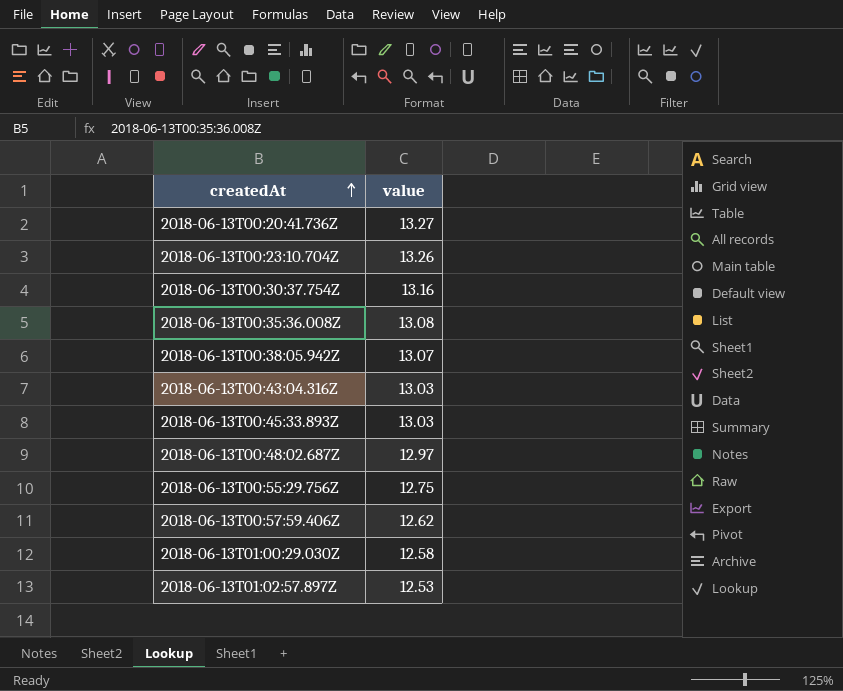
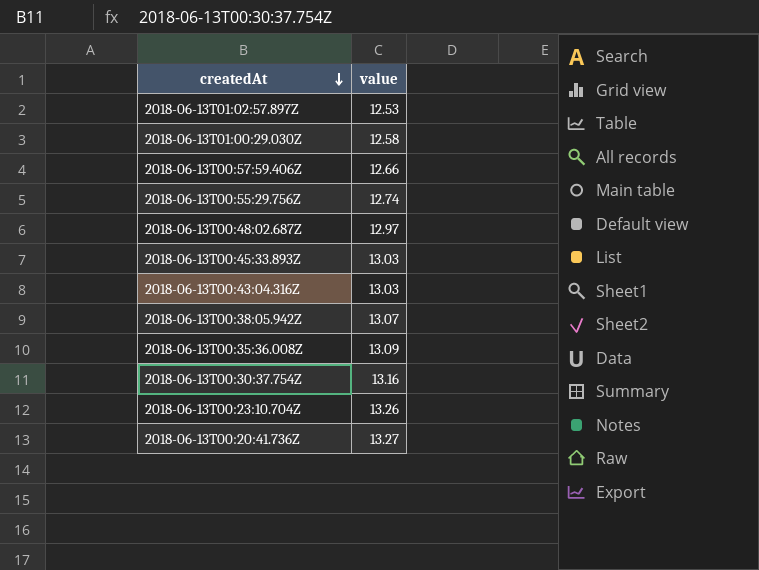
row order: createdAt ascending -> createdAt descending
2018-06-13T00:57:59.406Z | value: 12.62 -> 12.66
2018-06-13T00:55:29.756Z | value: 12.75 -> 12.74
2018-06-13T00:35:36.008Z | value: 13.08 -> 13.09

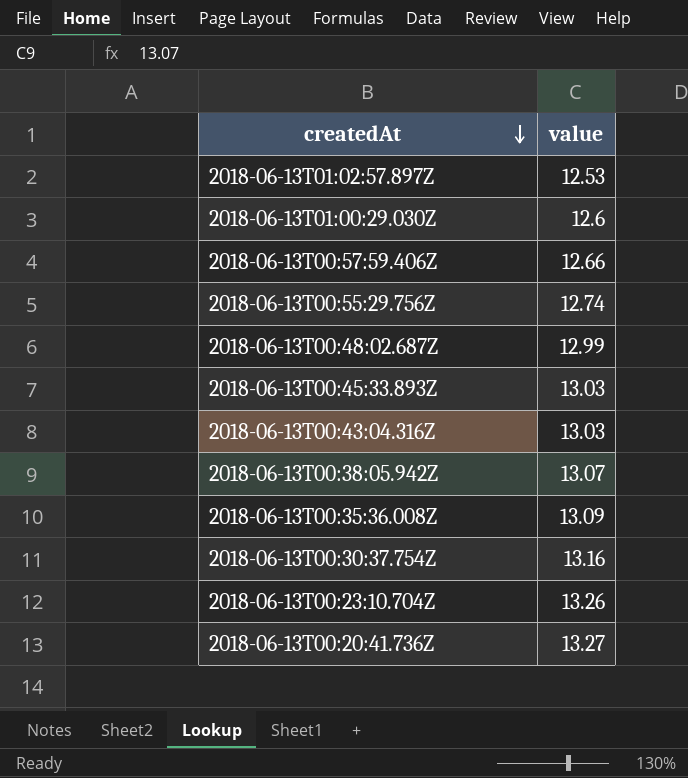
2018-06-13T01:00:29.030Z | value: 12.58 -> 12.6
2018-06-13T00:48:02.687Z | value: 12.97 -> 12.99

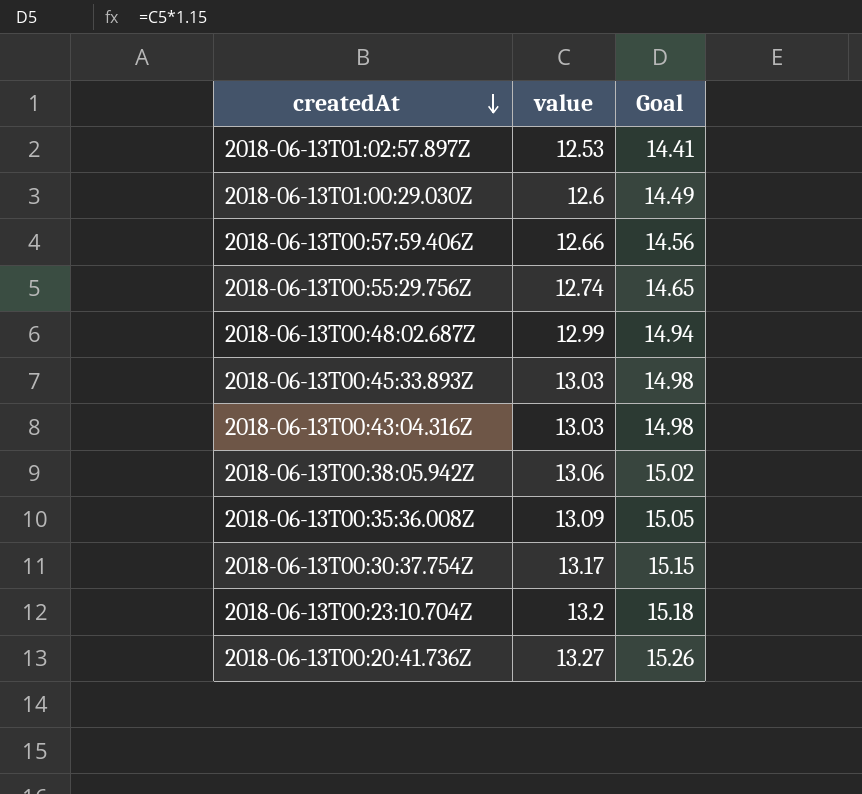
column Goal | formula: none -> [value] * 1.15
2018-06-13T00:38:05.942Z | value: 13.07 -> 13.06
2018-06-13T00:30:37.754Z | value: 13.16 -> 13.17
2018-06-13T00:23:10.704Z | value: 13.26 -> 13.2

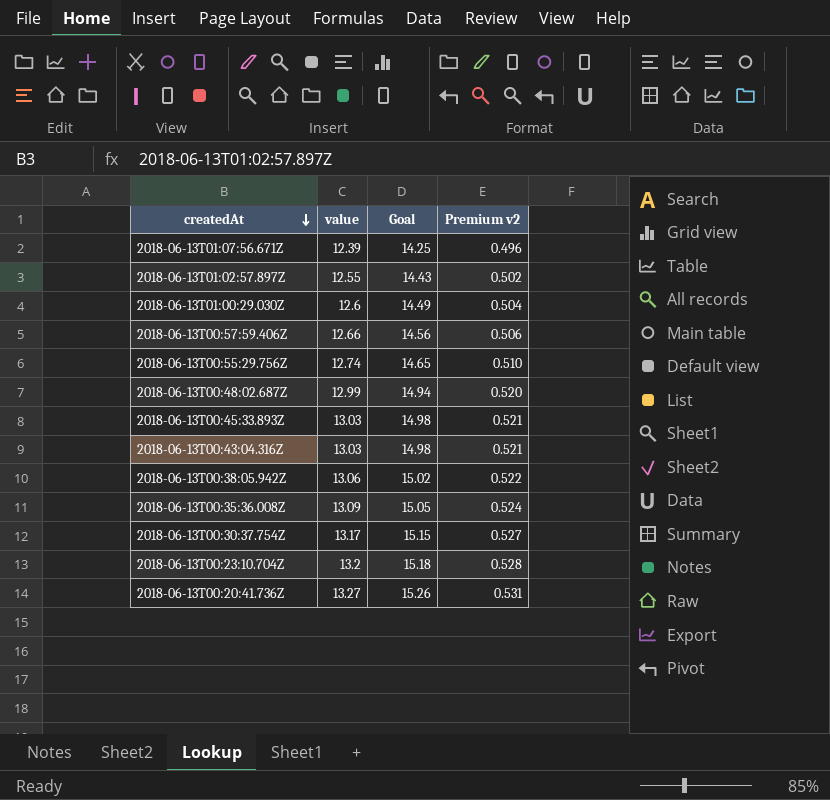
column Premium v2 | formula: none -> [value] * 0.04
row 2018-06-13T01:07:56.671Z: none -> 12.39 | 14.25 | 0.496
2018-06-13T01:02:57.897Z | value: 12.53 -> 12.55
2018-06-13T01:02:57.897Z | Goal: 14.41 -> 14.43

